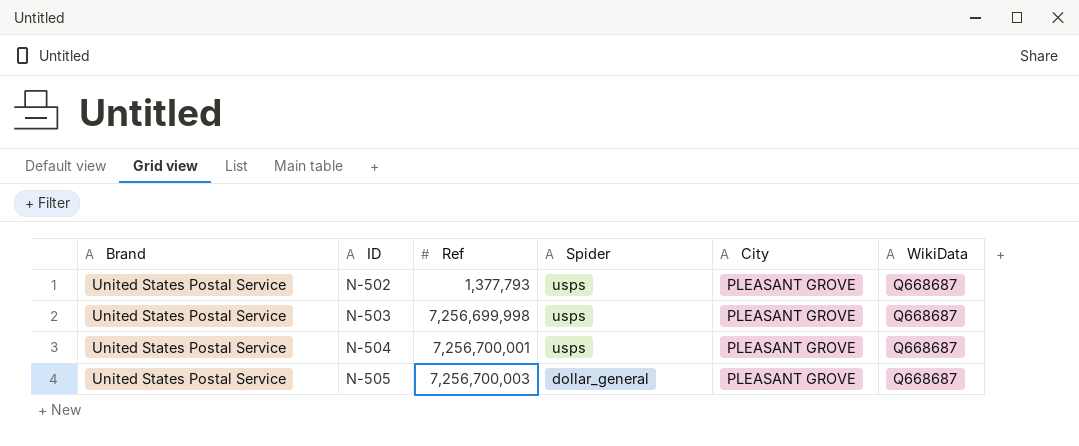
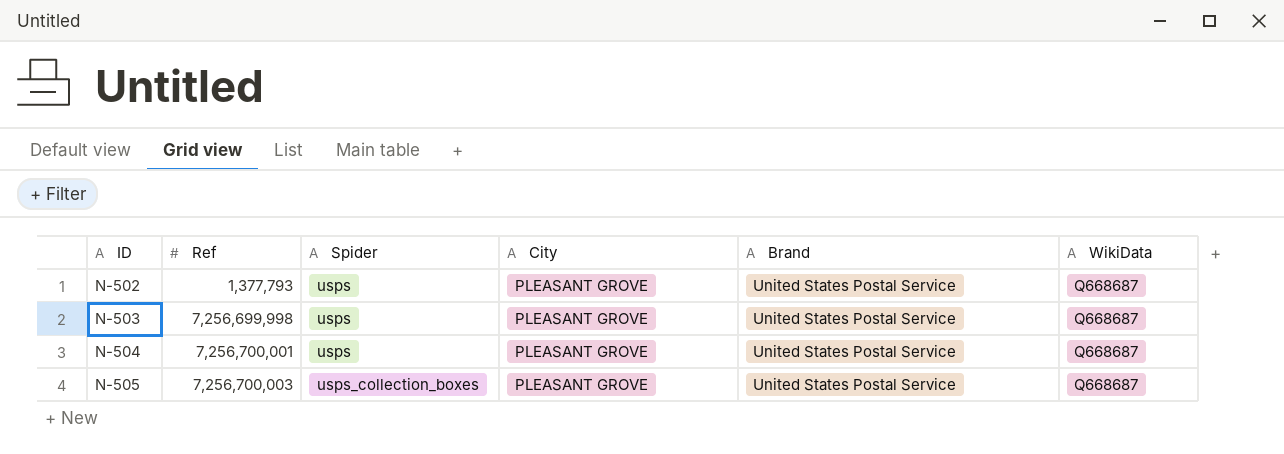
column Brand | position: 1 -> 5
N-505 | Spider: dollar_general -> usps_collection_boxes

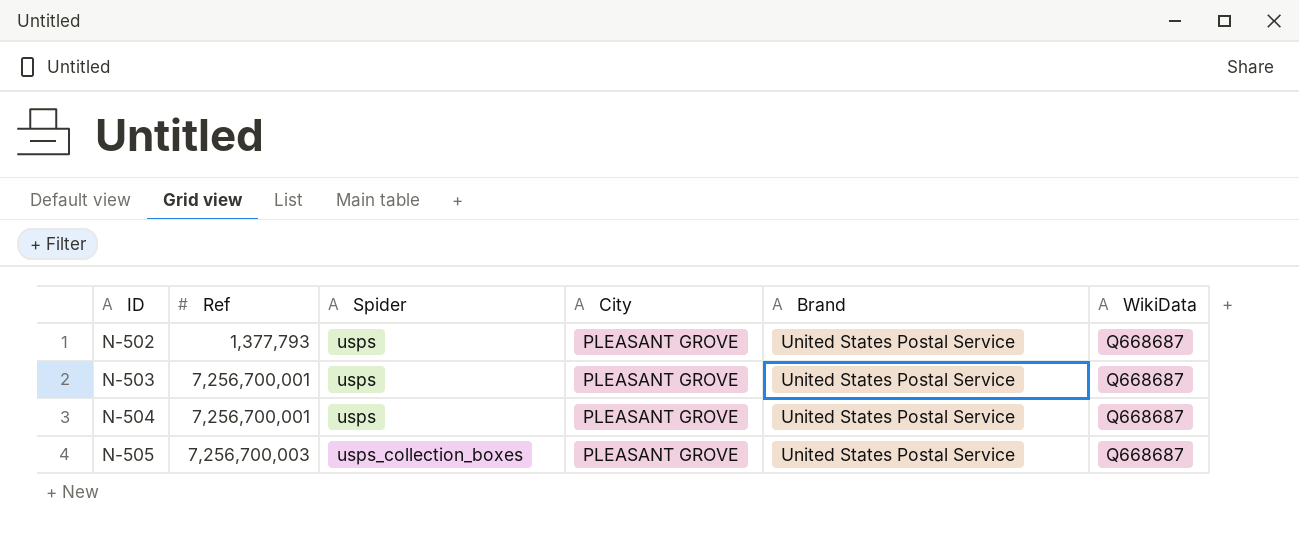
N-503 | Ref: 7,256,699,998 -> 7,256,700,001

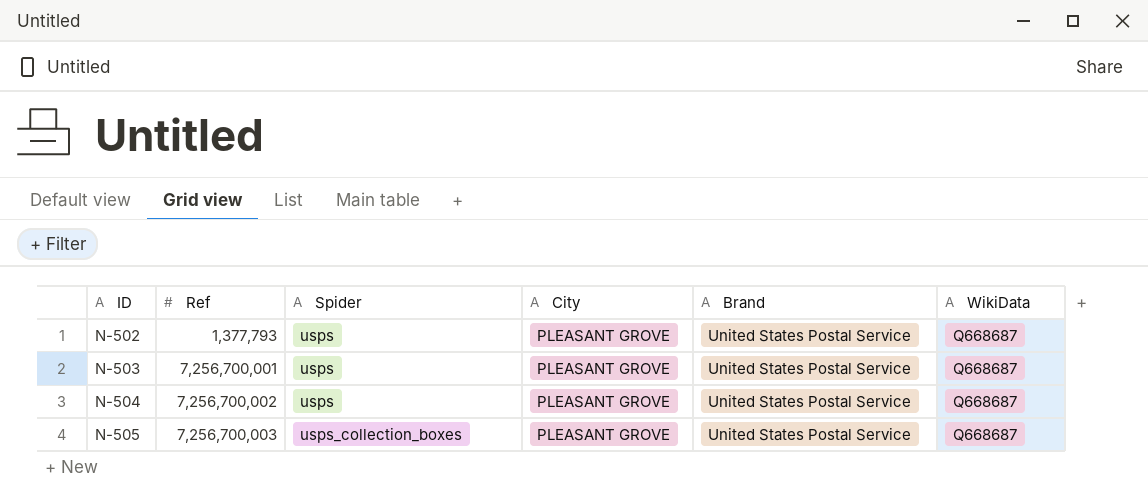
N-504 | Ref: 7,256,700,001 -> 7,256,700,002

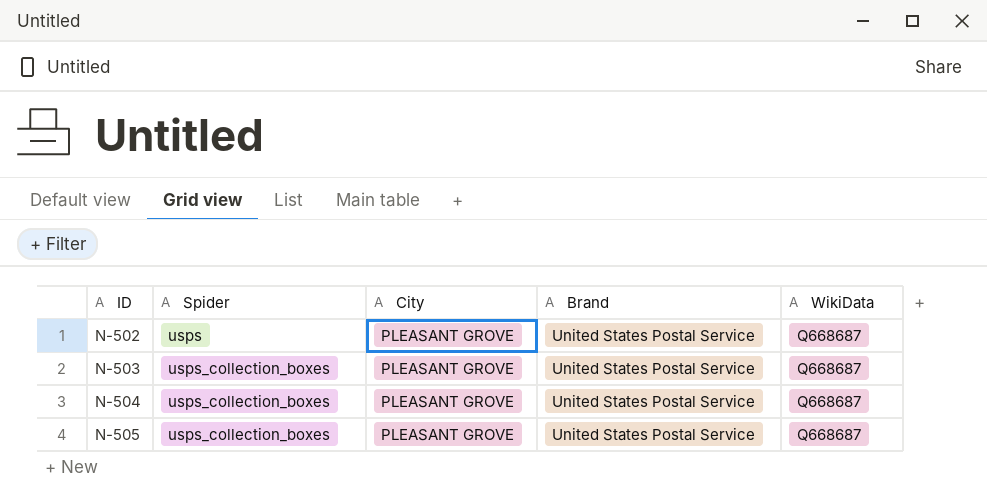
column Ref | position: 2 -> none
N-503 | Spider: usps -> usps_collection_boxes
N-504 | Spider: usps -> usps_collection_boxes

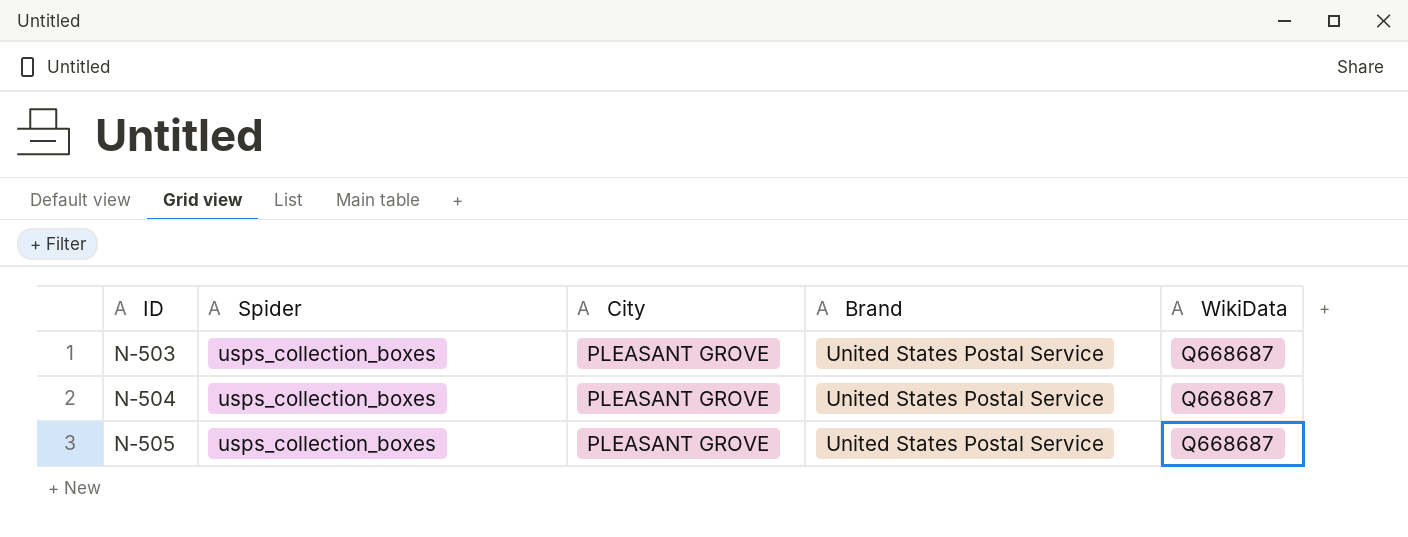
row N-502: usps | PLEASANT GROVE | United States Postal Service | Q668687 -> none

